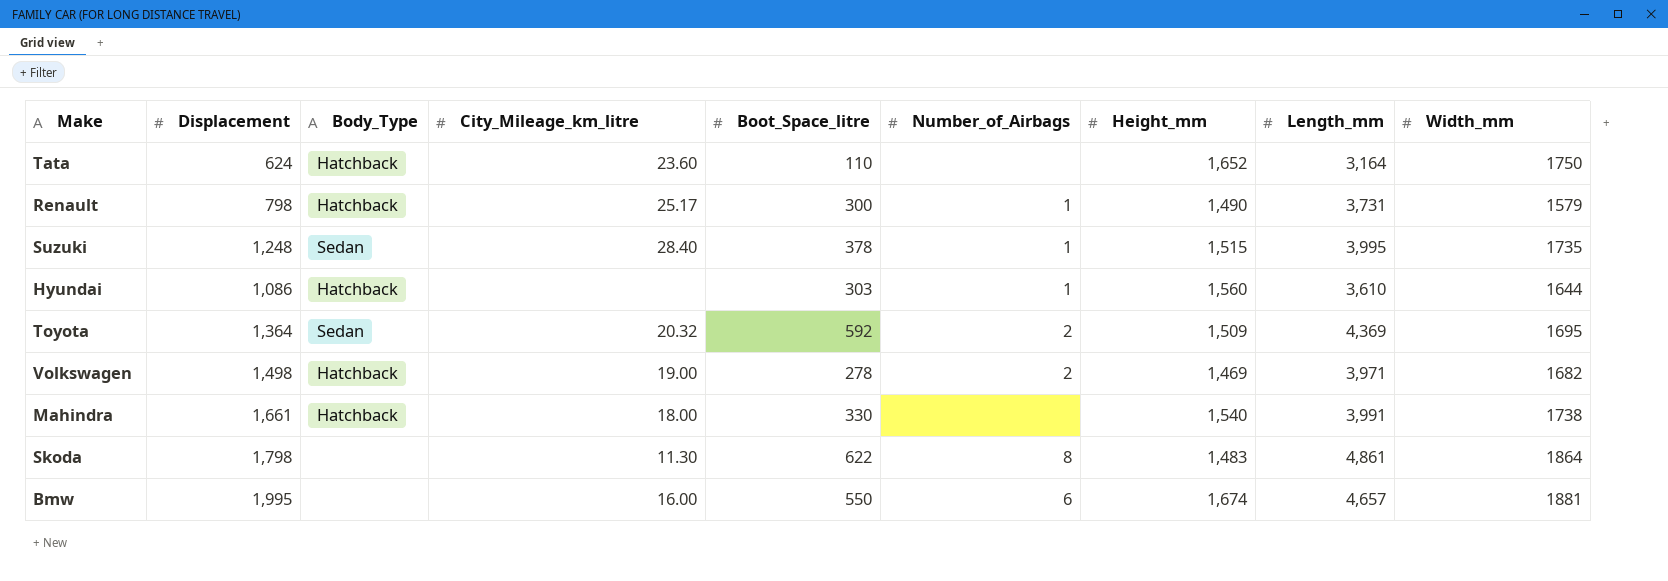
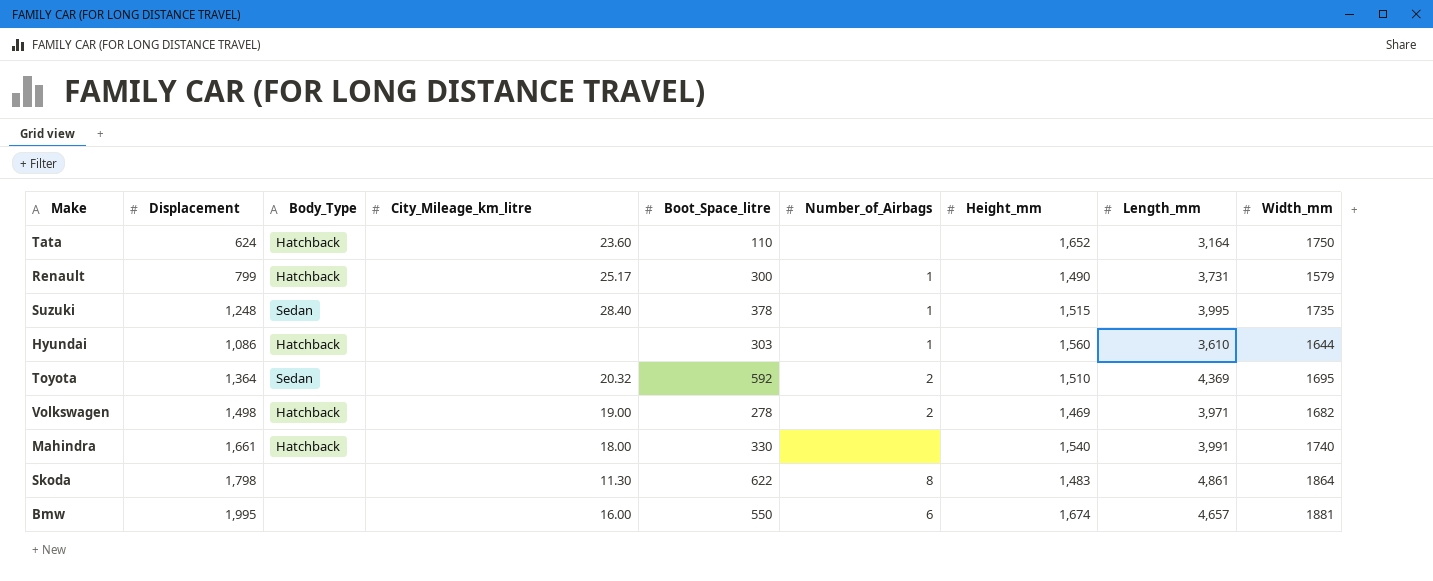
Renault | Displacement: 798 -> 799
Toyota | Height_mm: 1,509 -> 1,510
Mahindra | Width_mm: 1738 -> 1740

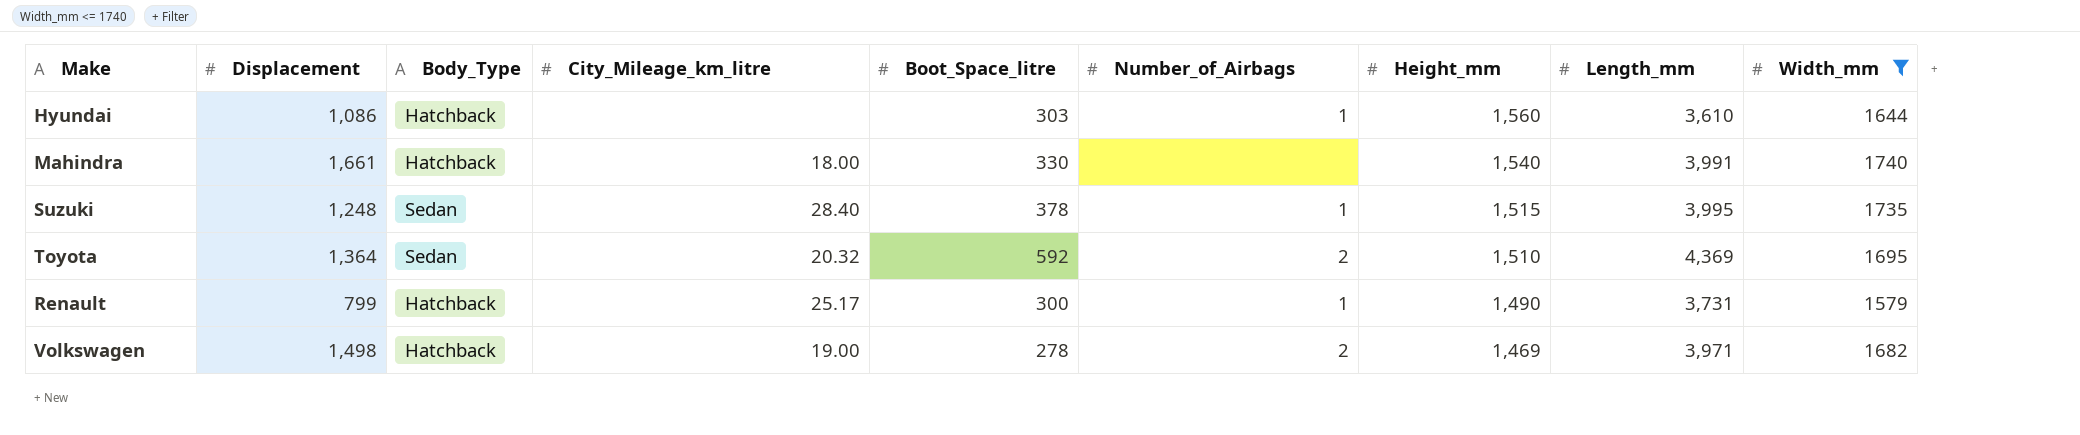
filter: none -> Width_mm <= 1740
row order: none -> Height_mm descending

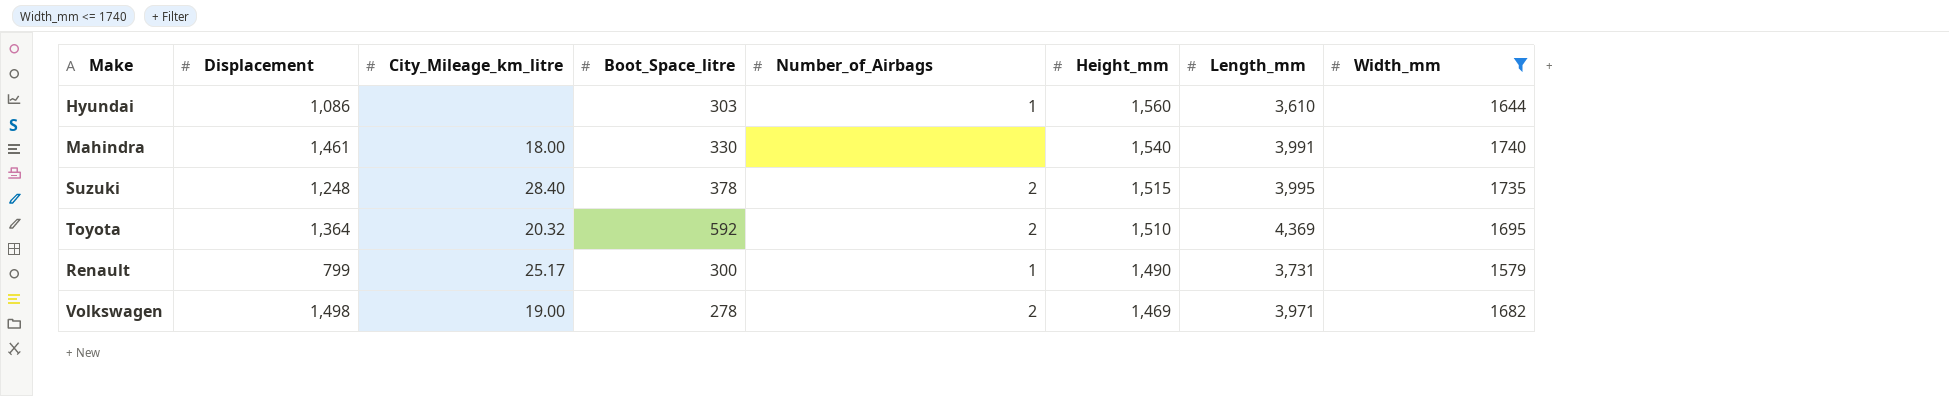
column Body_Type | position: 3 -> none
Mahindra | Displacement: 1,661 -> 1,461
Suzuki | Number_of_Airbags: 1 -> 2

